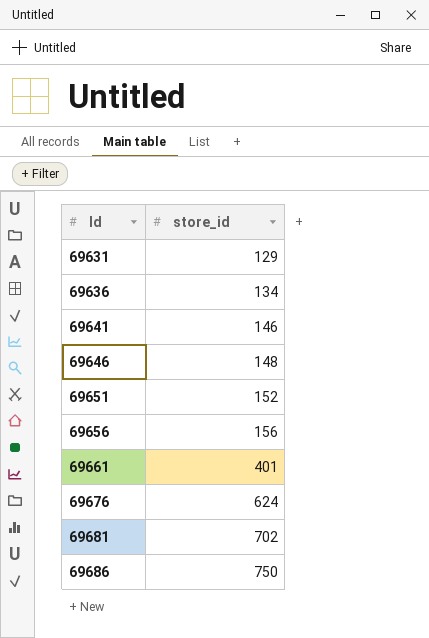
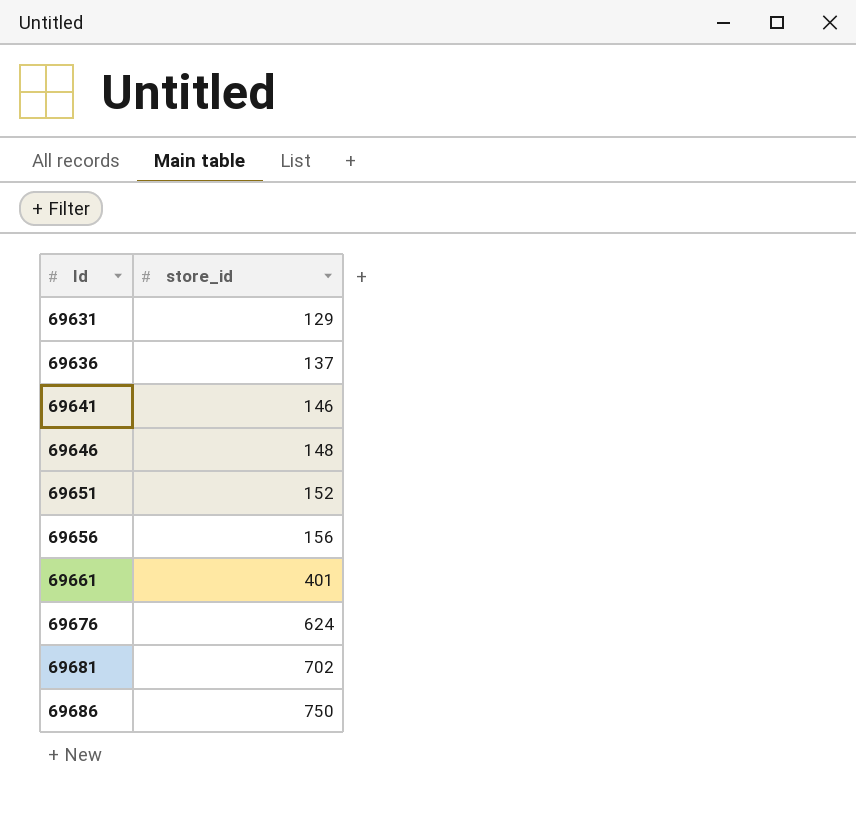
69636 | store_id: 134 -> 137

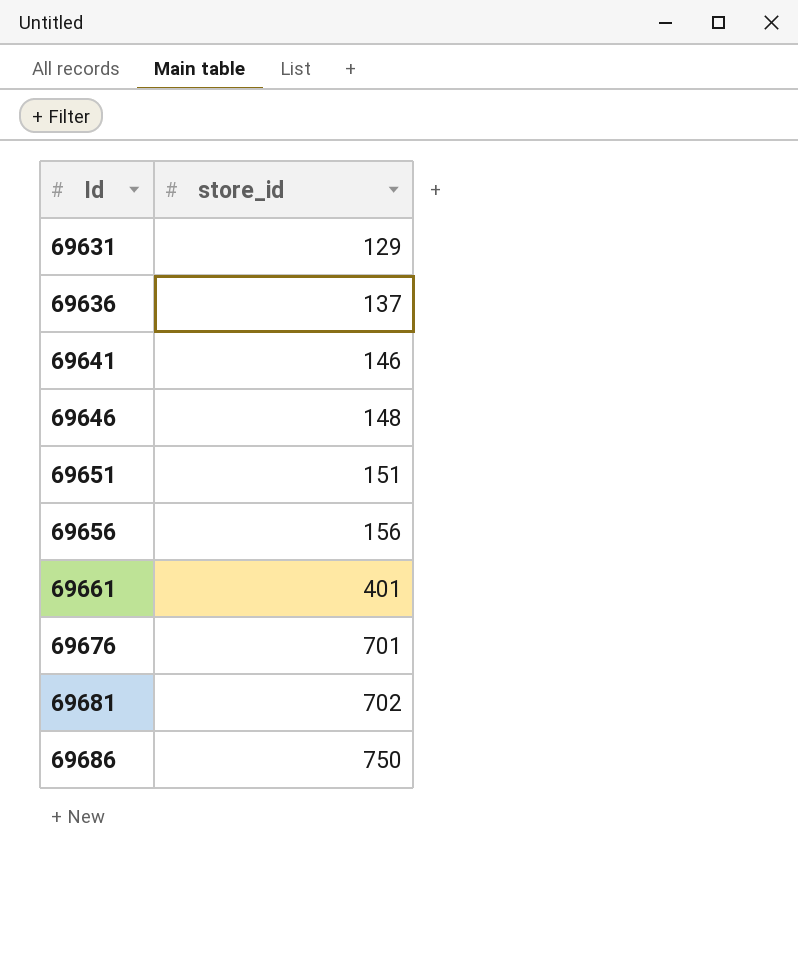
69651 | store_id: 152 -> 151
69676 | store_id: 624 -> 701

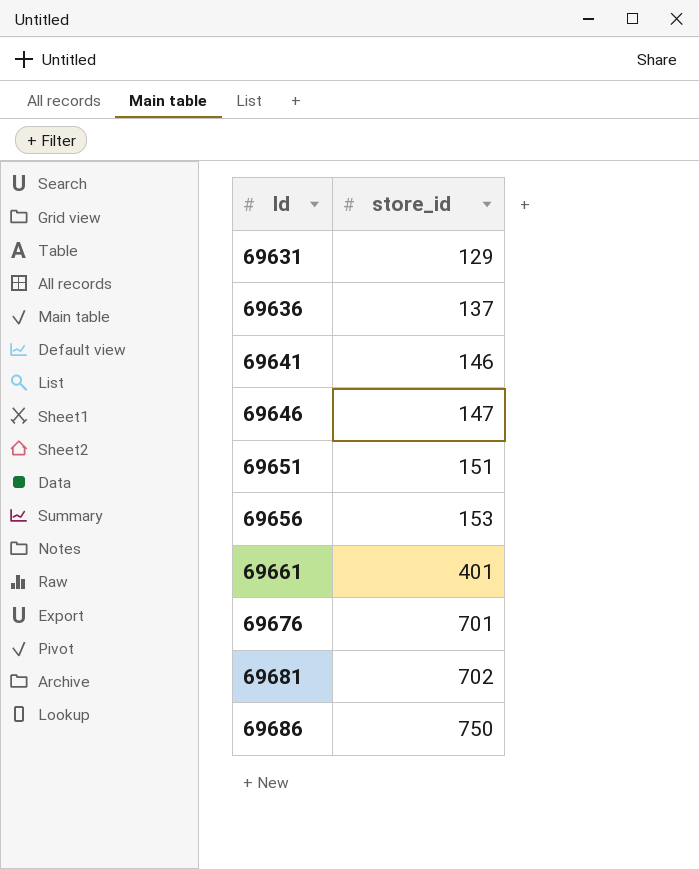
69646 | store_id: 148 -> 147
69656 | store_id: 156 -> 153

